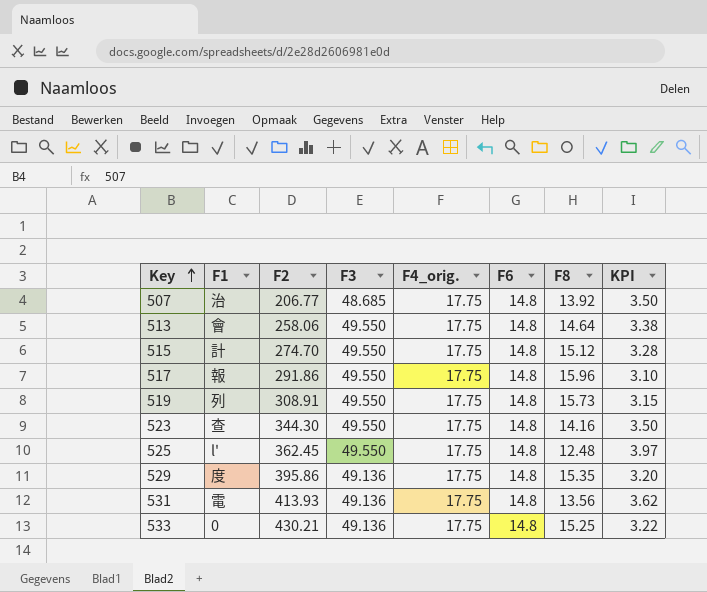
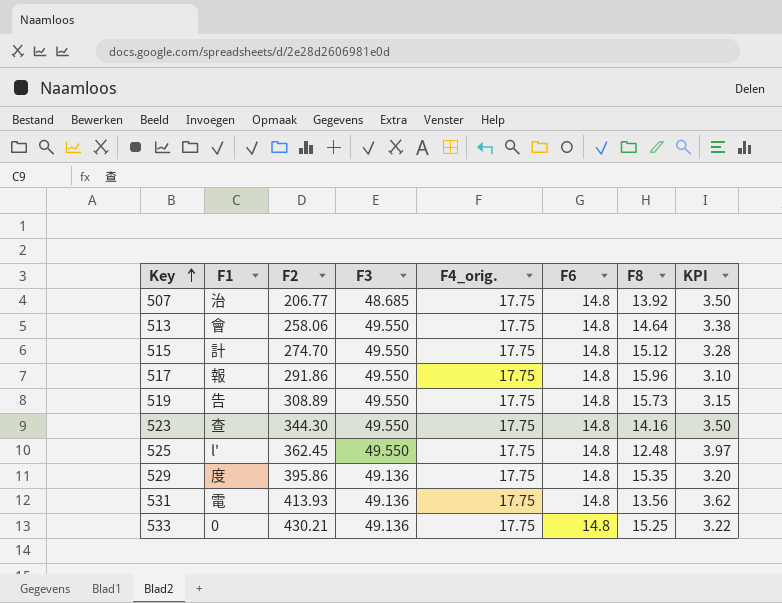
519 | F1: 列 -> 告
519 | F2: 308.91 -> 308.89

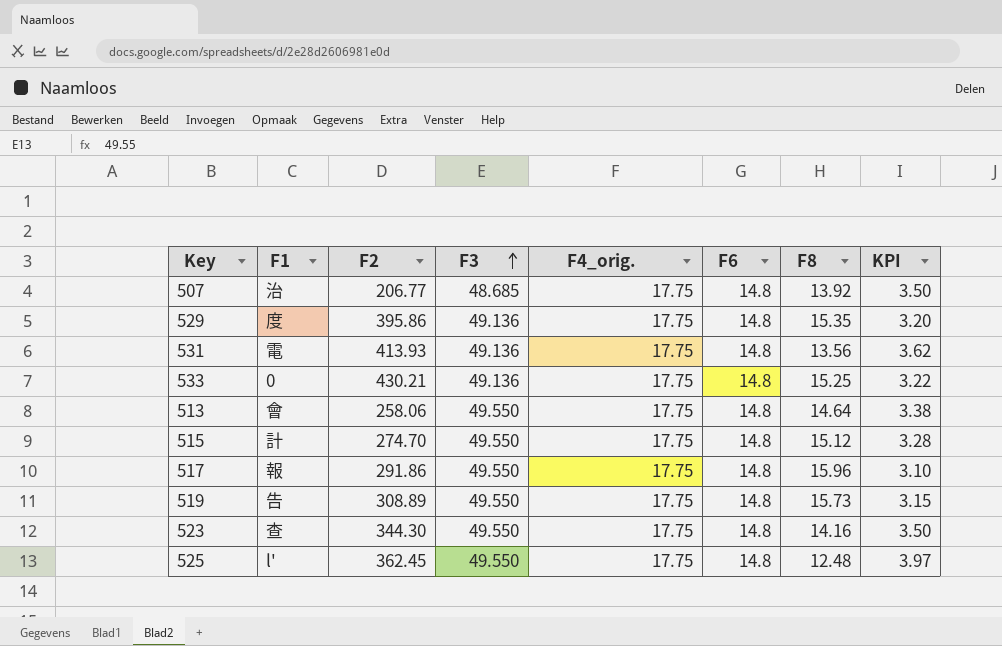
row order: Key ascending -> F3 ascending

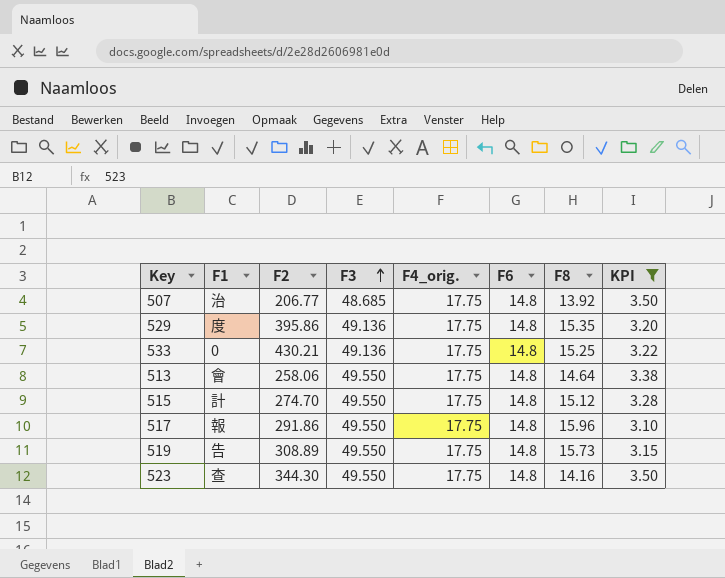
filter: none -> KPI <= 3.50

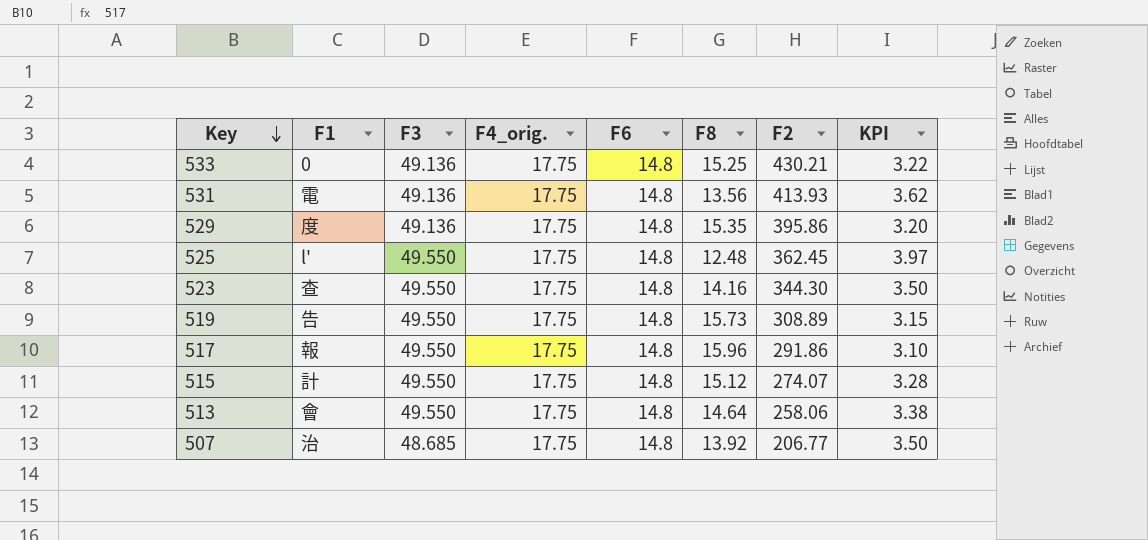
filter: KPI <= 3.50 -> none
row order: F3 ascending -> Key descending
column F2 | position: 3 -> 7
515 | F2: 274.70 -> 274.07

